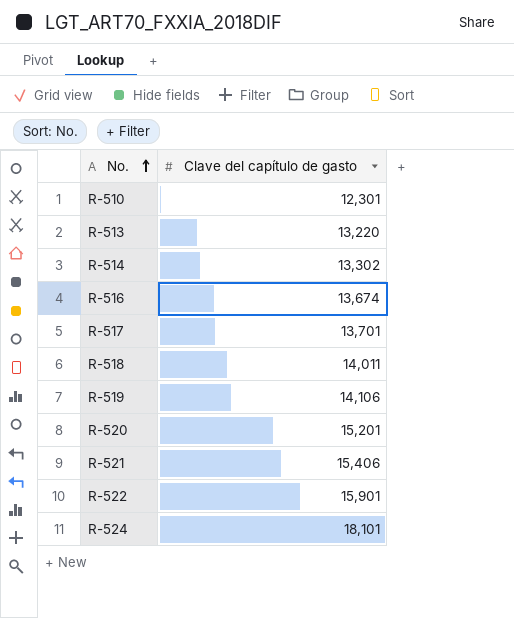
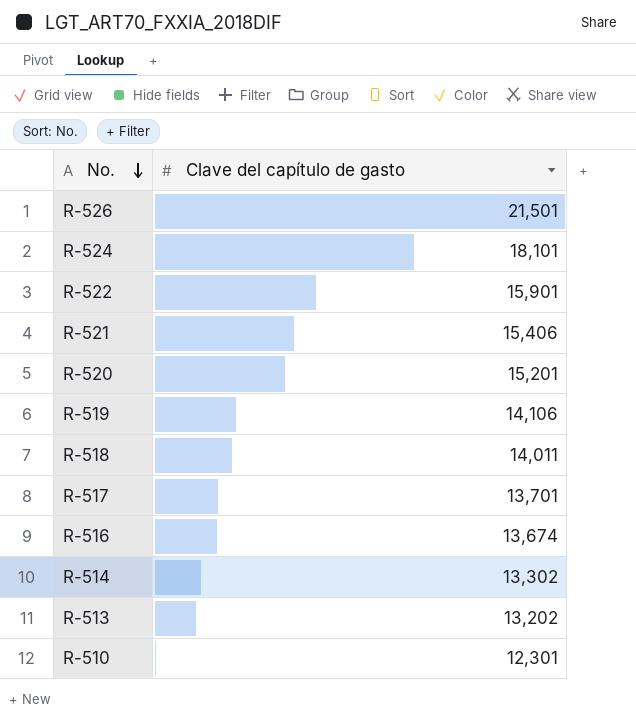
row order: No. ascending -> No. descending
row R-526: none -> 21,501
R-513 | Clave del capítulo de gasto: 13,220 -> 13,202

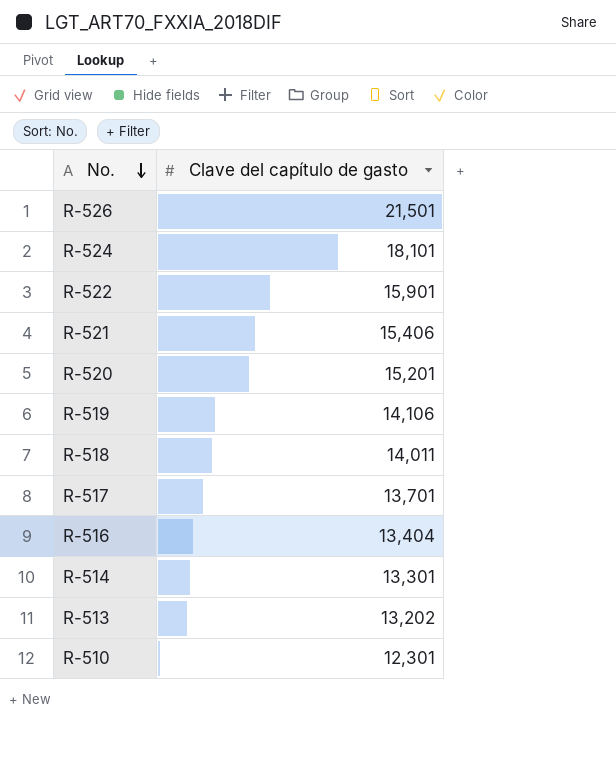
R-516 | Clave del capítulo de gasto: 13,674 -> 13,404
R-514 | Clave del capítulo de gasto: 13,302 -> 13,301

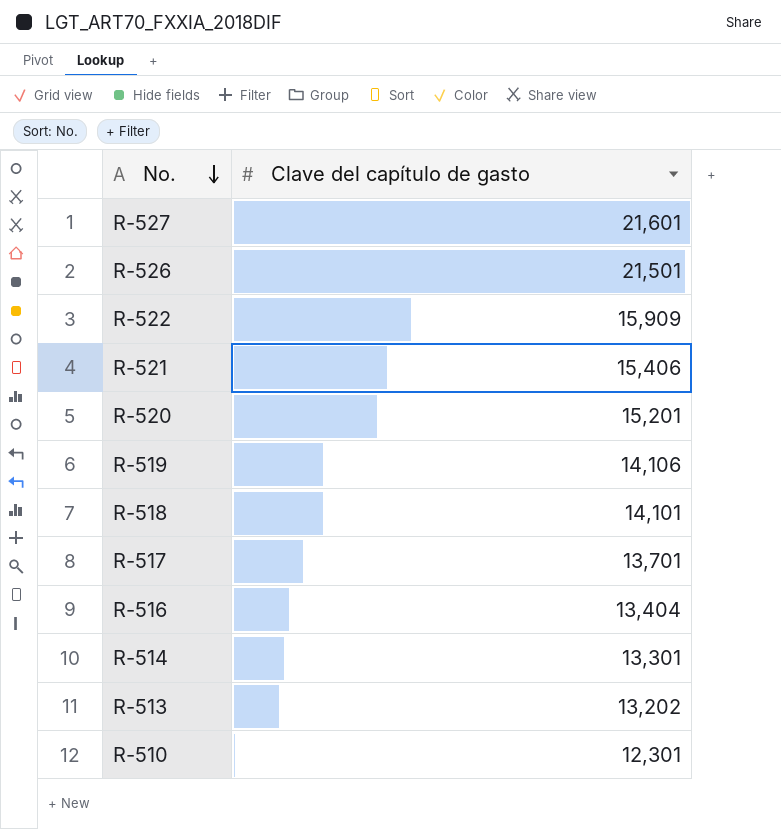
row R-524: 18,101 -> none
row R-527: none -> 21,601
R-522 | Clave del capítulo de gasto: 15,901 -> 15,909
R-518 | Clave del capítulo de gasto: 14,011 -> 14,101

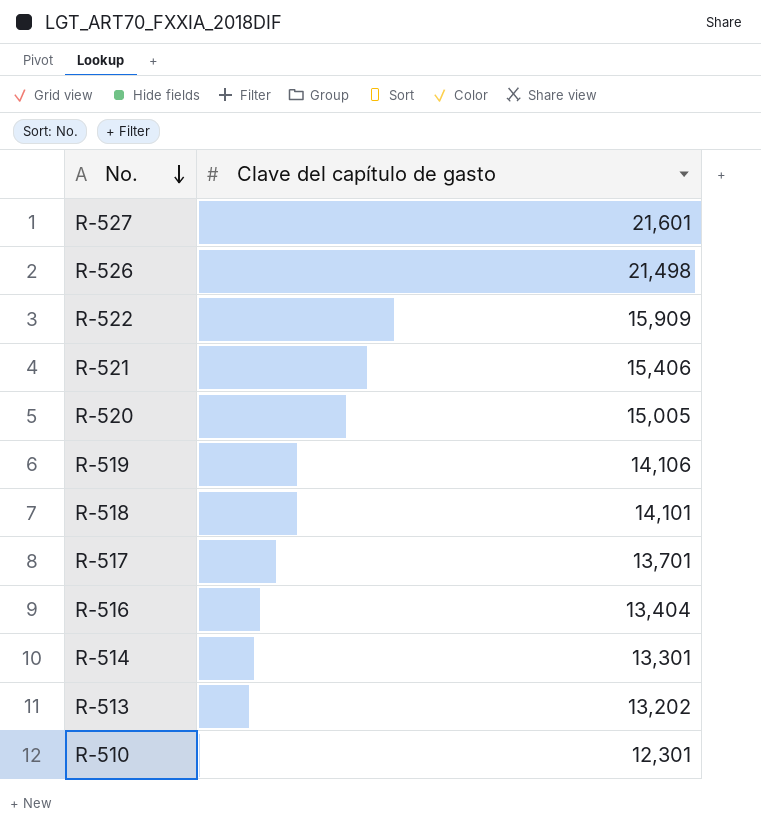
R-526 | Clave del capítulo de gasto: 21,501 -> 21,498
R-520 | Clave del capítulo de gasto: 15,201 -> 15,005

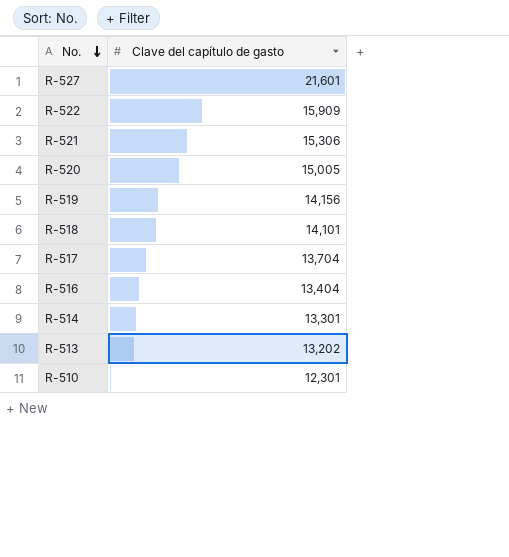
row R-526: 21,498 -> none
R-521 | Clave del capítulo de gasto: 15,406 -> 15,306
R-519 | Clave del capítulo de gasto: 14,106 -> 14,156
R-517 | Clave del capítulo de gasto: 13,701 -> 13,704

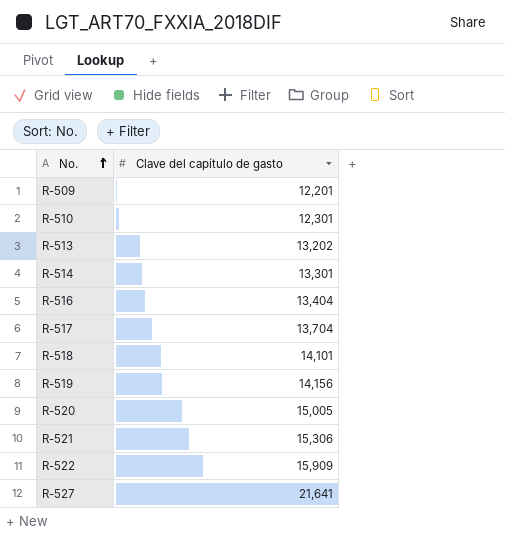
row order: No. descending -> No. ascending
row R-509: none -> 12,201
R-527 | Clave del capítulo de gasto: 21,601 -> 21,641

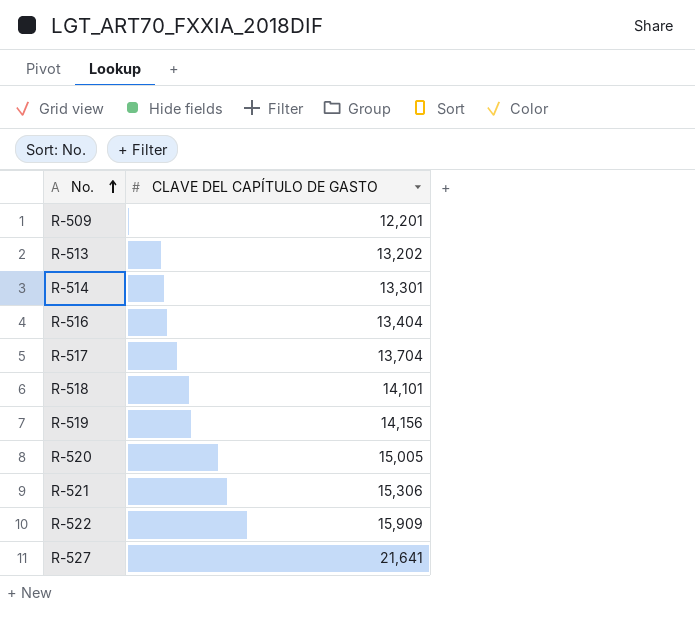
column name: Clave del capítulo de gasto -> CLAVE DEL CAPÍTULO DE GASTO
row R-510: 12,301 -> none

